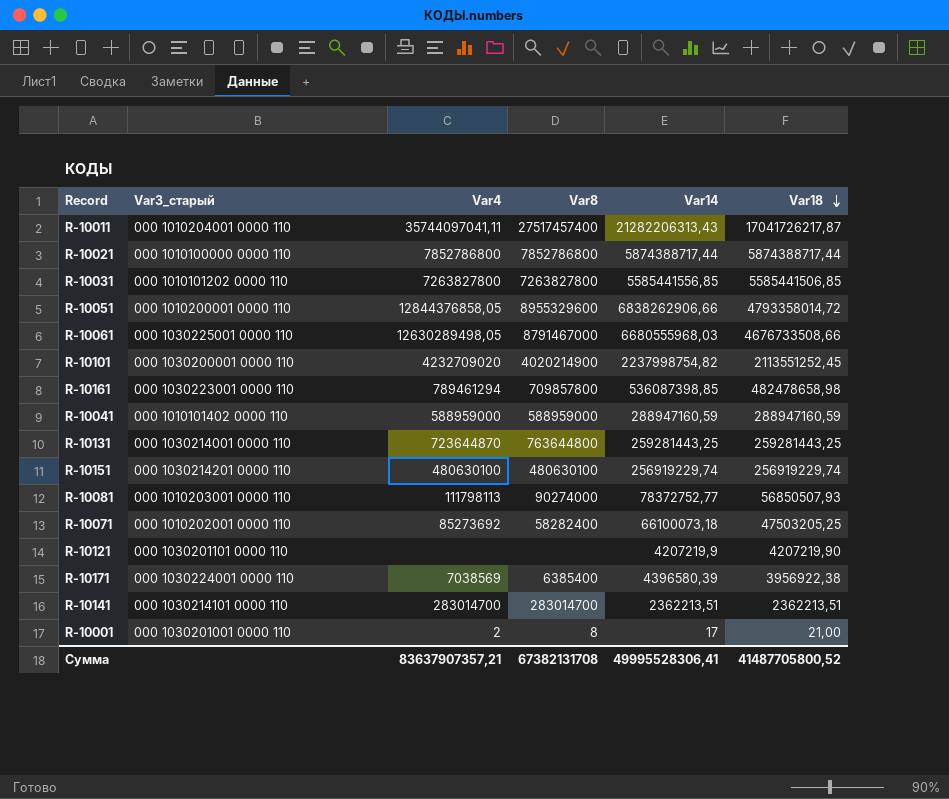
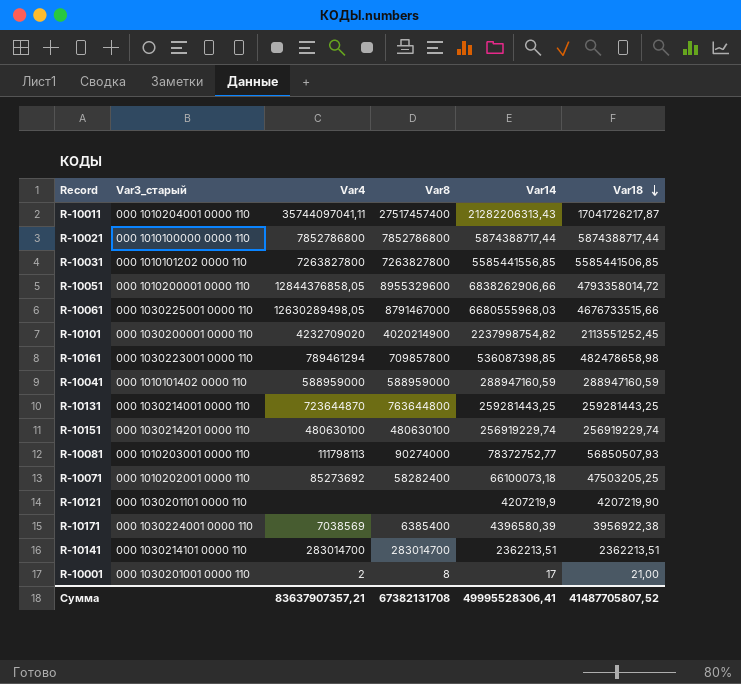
R-10061 | Var18: 4676733508,66 -> 4676733515,66
Сумма | Var18: 41487705800,52 -> 41487705807,52

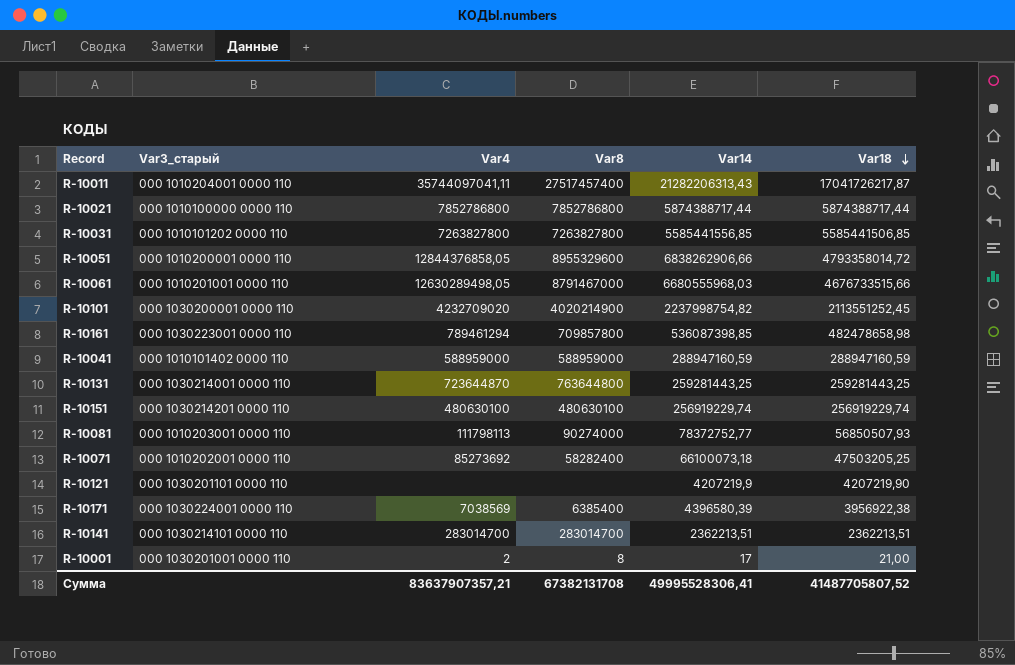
R-10061 | Var3_старый: 000 1030225001 0000 110 -> 000 1010201001 0000 110

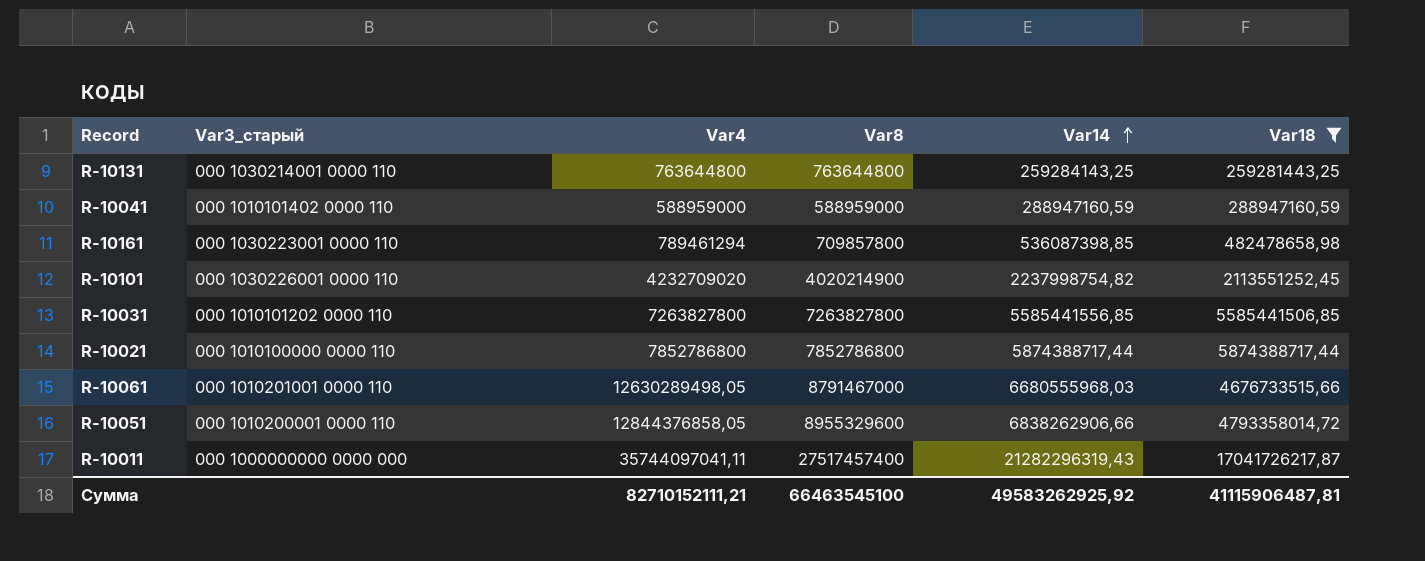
filter: none -> Var18 >= 259281443,25
row order: Var18 descending -> Var14 ascending
R-10131 | Var4: 723644870 -> 763644800
R-10131 | Var14: 259281443,25 -> 259284143,25
R-10101 | Var3_старый: 000 1030200001 0000 110 -> 000 1030226001 0000 110
R-10011 | Var3_старый: 000 1010204001 0000 110 -> 000 1000000000 0000 000
R-10011 | Var14: 21282206313,43 -> 21282296319,43
Сумма | Var4: 83637907357,21 -> 82710152111,21
Сумма | Var8: 67382131708 -> 66463545100
Сумма | Var14: 49995528306,41 -> 49583262925,92
Сумма | Var18: 41487705807,52 -> 41115906487,81

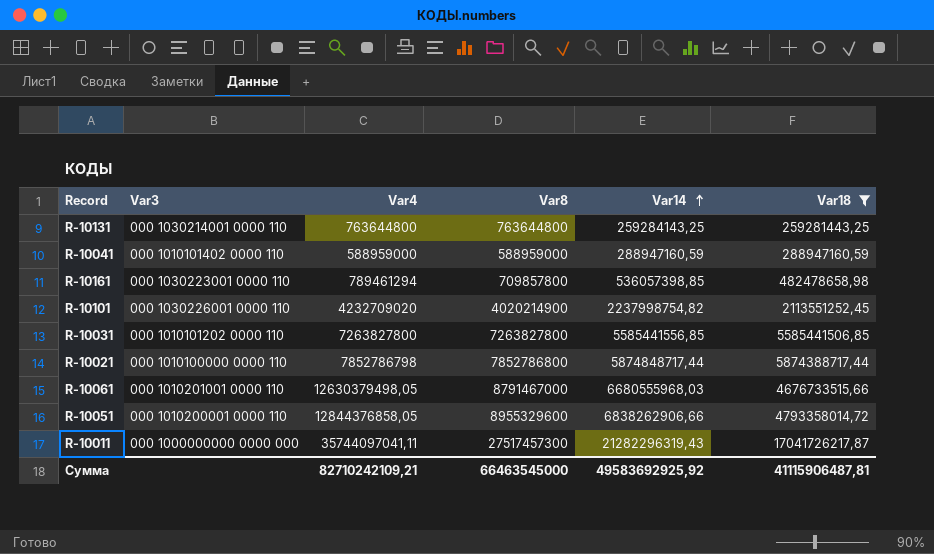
column name: Var3_старый -> Var3
R-10161 | Var14: 536087398,85 -> 536057398,85
R-10021 | Var4: 7852786800 -> 7852786798
R-10021 | Var14: 5874388717,44 -> 5874848717,44
R-10061 | Var4: 12630289498,05 -> 12630379498,05
R-10011 | Var8: 27517457400 -> 27517457300
Сумма | Var4: 82710152111,21 -> 82710242109,21
Сумма | Var8: 66463545100 -> 66463545000
Сумма | Var14: 49583262925,92 -> 49583692925,92

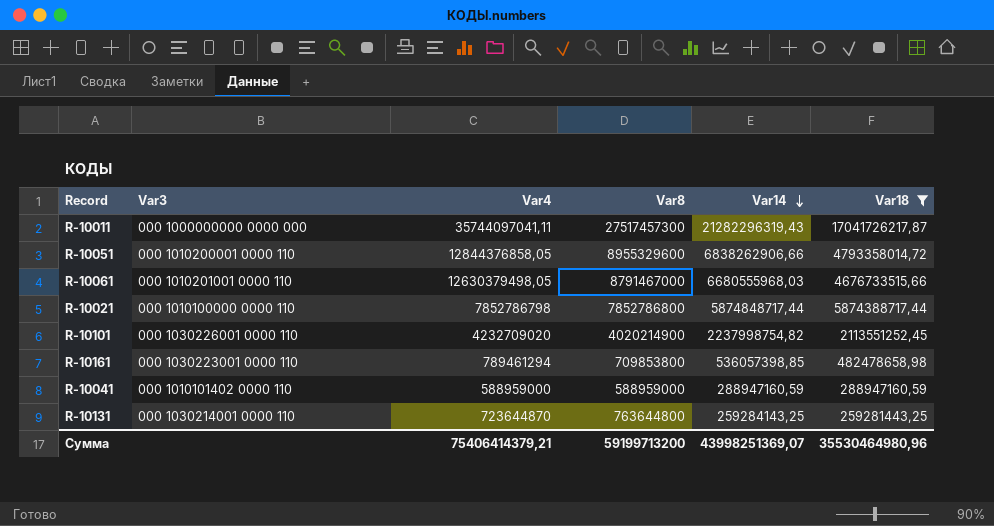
row order: Var14 ascending -> Var14 descending
row R-10031: 000 1010101202 0000 110 | 7263827800 | 7263827800 | 5585441556,85 | 5585441506,85 -> none
R-10161 | Var8: 709857800 -> 709853800
R-10131 | Var4: 763644800 -> 723644870
Сумма | Var4: 82710242109,21 -> 75406414379,21
Сумма | Var8: 66463545000 -> 59199713200
Сумма | Var14: 49583692925,92 -> 43998251369,07
Сумма | Var18: 41115906487,81 -> 35530464980,96

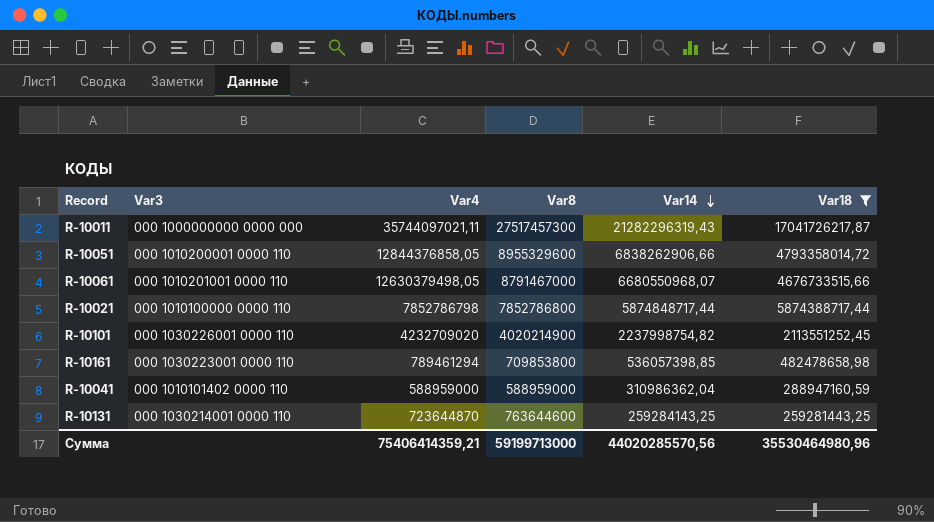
R-10011 | Var4: 35744097041,11 -> 35744097021,11
R-10061 | Var14: 6680555968,03 -> 6680550968,07
R-10041 | Var14: 288947160,59 -> 310986362,04
R-10131 | Var8: 763644800 -> 763644600
Сумма | Var4: 75406414379,21 -> 75406414359,21
Сумма | Var8: 59199713200 -> 59199713000
Сумма | Var14: 43998251369,07 -> 44020285570,56

